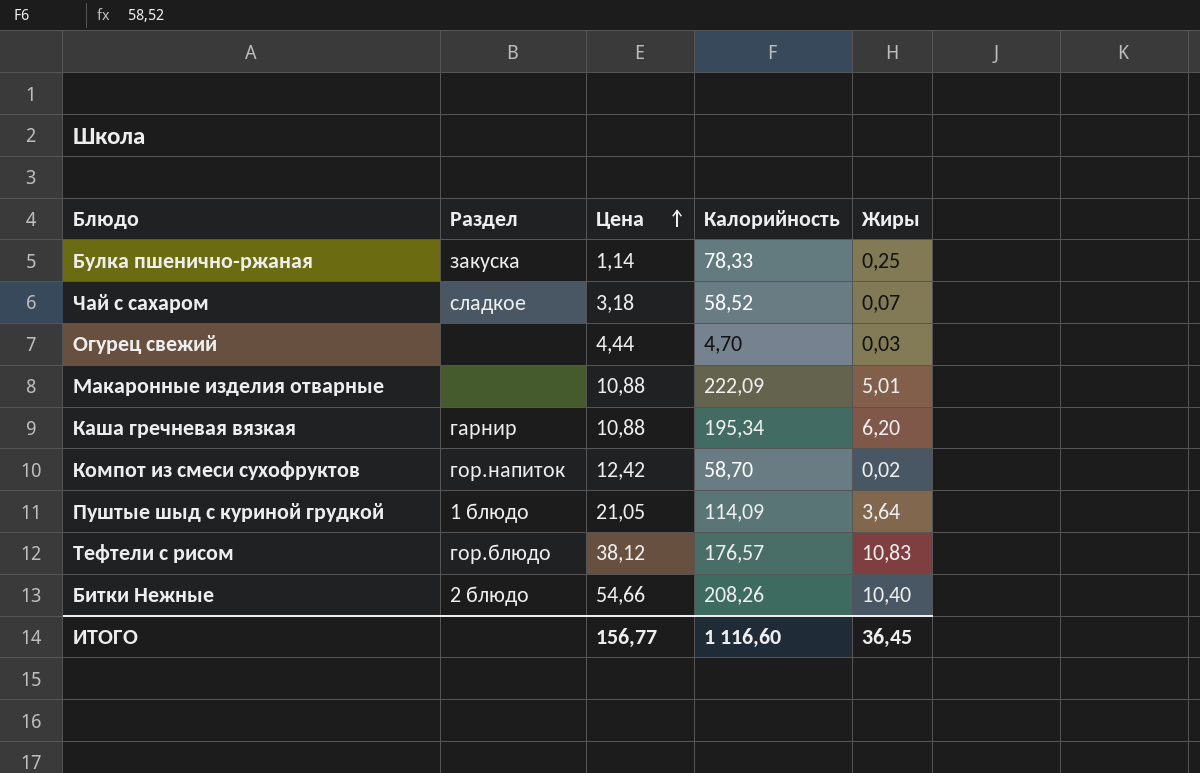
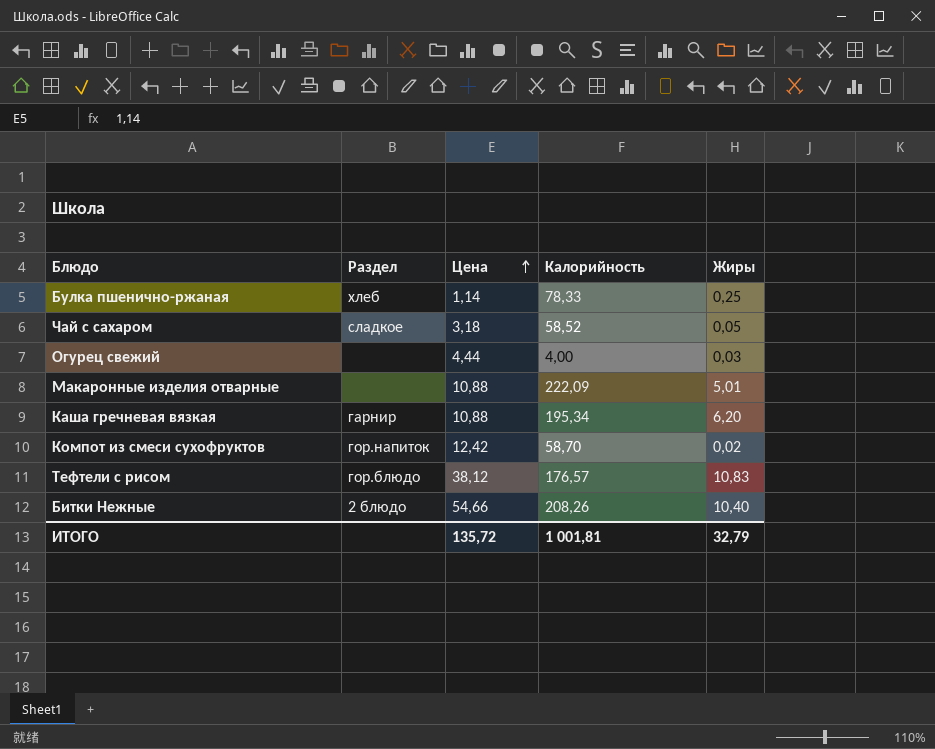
row Пуштые шыд с куриной грудкой: 1 блюдо | 21,05 | 114,09 | 3,64 -> none
Булка пшенично-ржаная | Раздел: закуска -> хлеб
Чай с сахаром | Жиры: 0,07 -> 0,05
Огурец свежий | Калорийность: 4,70 -> 4,00
ИТОГО | Цена: 156,77 -> 135,72
ИТОГО | Калорийность: 1 116,60 -> 1 001,81
ИТОГО | Жиры: 36,45 -> 32,79

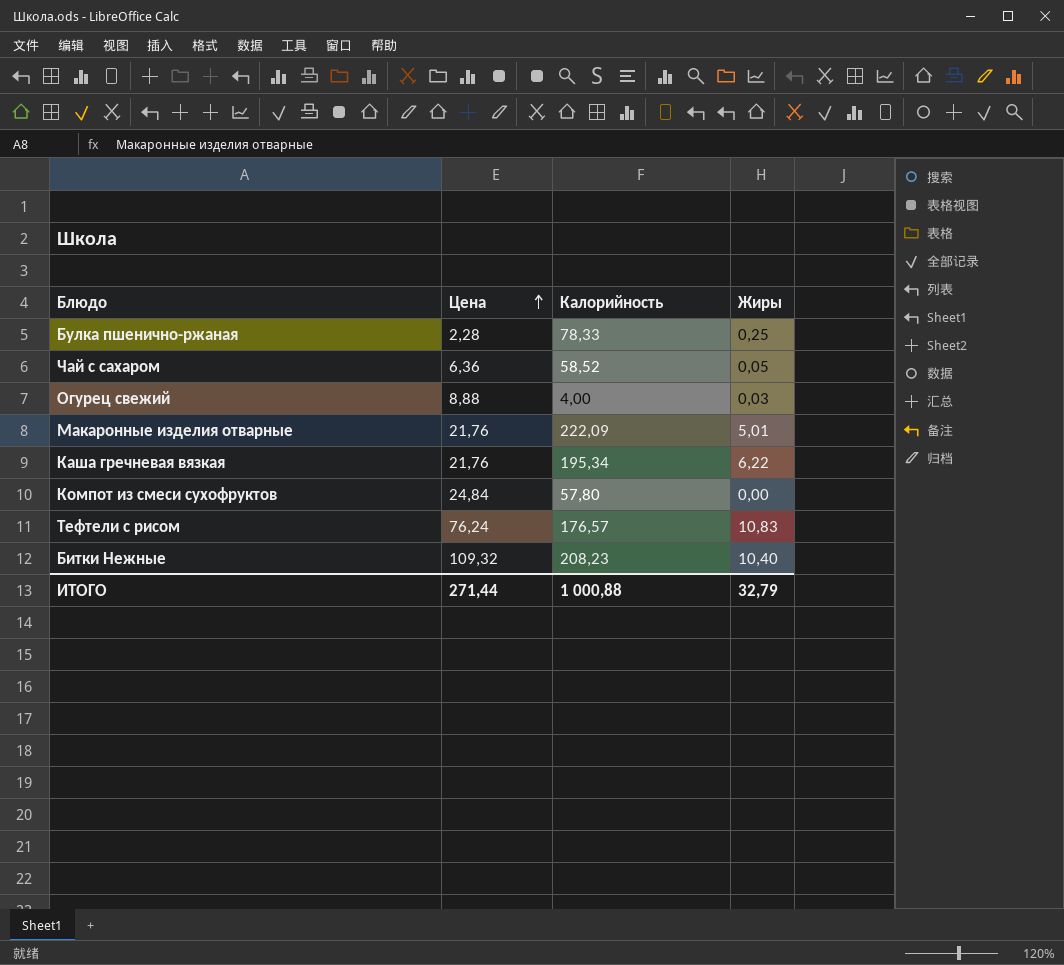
column Раздел | position: 2 -> none
Булка пшенично-ржаная | Цена: 1,14 -> 2,28
Чай с сахаром | Цена: 3,18 -> 6,36
Огурец свежий | Цена: 4,44 -> 8,88
Макаронные изделия отварные | Цена: 10,88 -> 21,76
Каша гречневая вязкая | Цена: 10,88 -> 21,76
Каша гречневая вязкая | Жиры: 6,20 -> 6,22
Компот из смеси сухофруктов | Цена: 12,42 -> 24,84
Компот из смеси сухофруктов | Калорийность: 58,70 -> 57,80
Компот из смеси сухофруктов | Жиры: 0,02 -> 0,00
Тефтели с рисом | Цена: 38,12 -> 76,24
Битки Нежные | Цена: 54,66 -> 109,32
Битки Нежные | Калорийность: 208,26 -> 208,23
ИТОГО | Цена: 135,72 -> 271,44
ИТОГО | Калорийность: 1 001,81 -> 1 000,88

